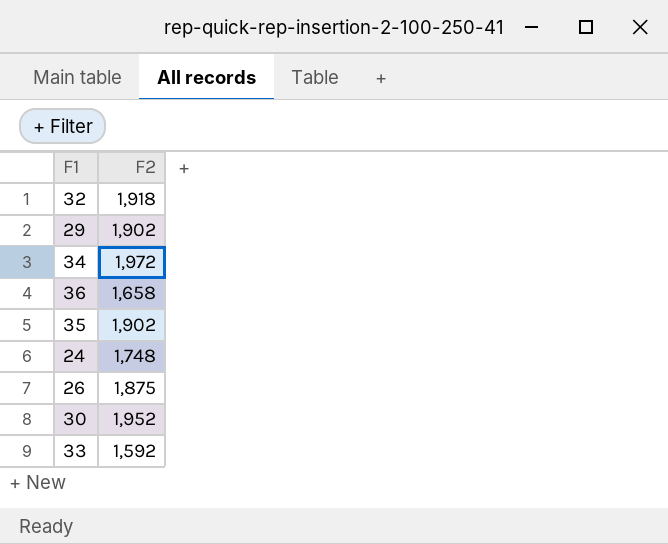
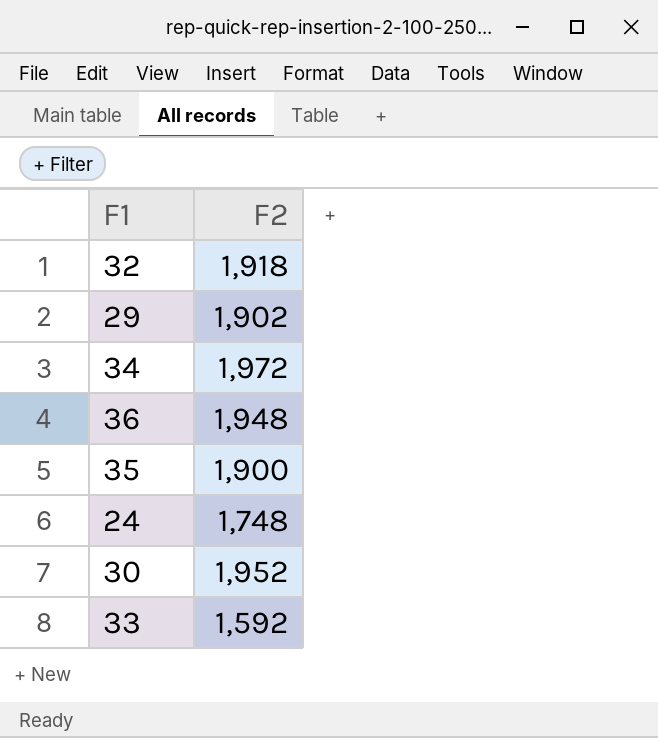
row 26: 1,875 -> none
36 | F2: 1,658 -> 1,948
35 | F2: 1,902 -> 1,900

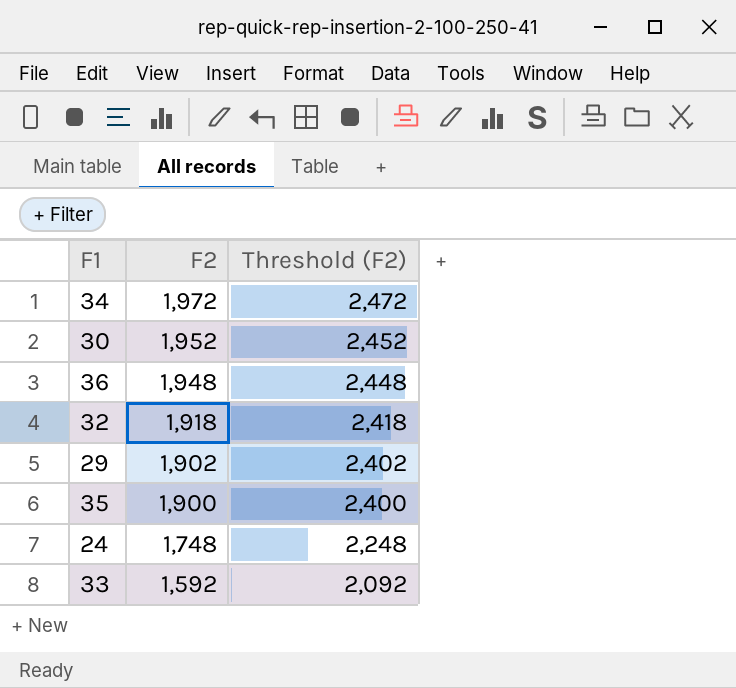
row order: none -> F2 descending
column Threshold (F2) | formula: none -> [F2] + 500

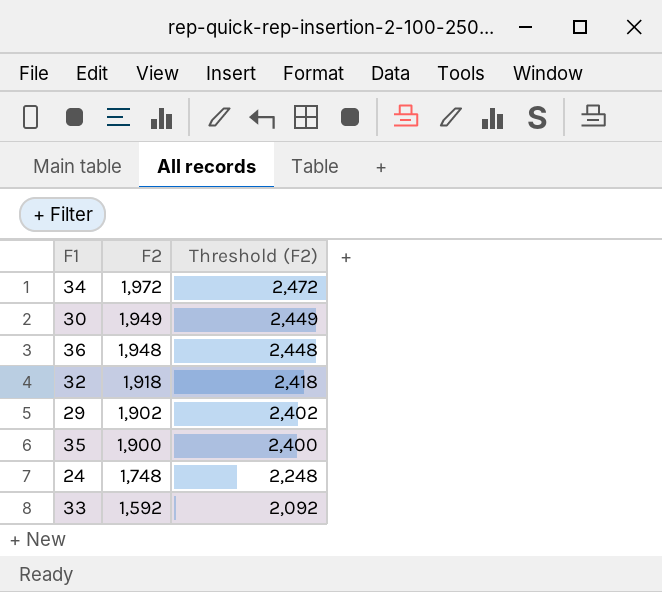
30 | F2: 1,952 -> 1,949
30 | Threshold (F2): 2,452 -> 2,449

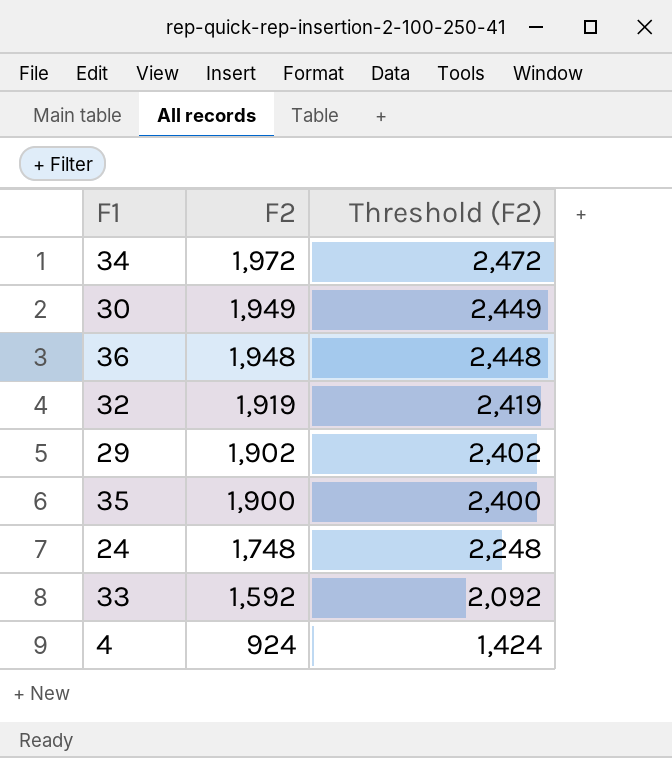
32 | F2: 1,918 -> 1,919
32 | Threshold (F2): 2,418 -> 2,419
row 4: none -> 924 | 1,424

